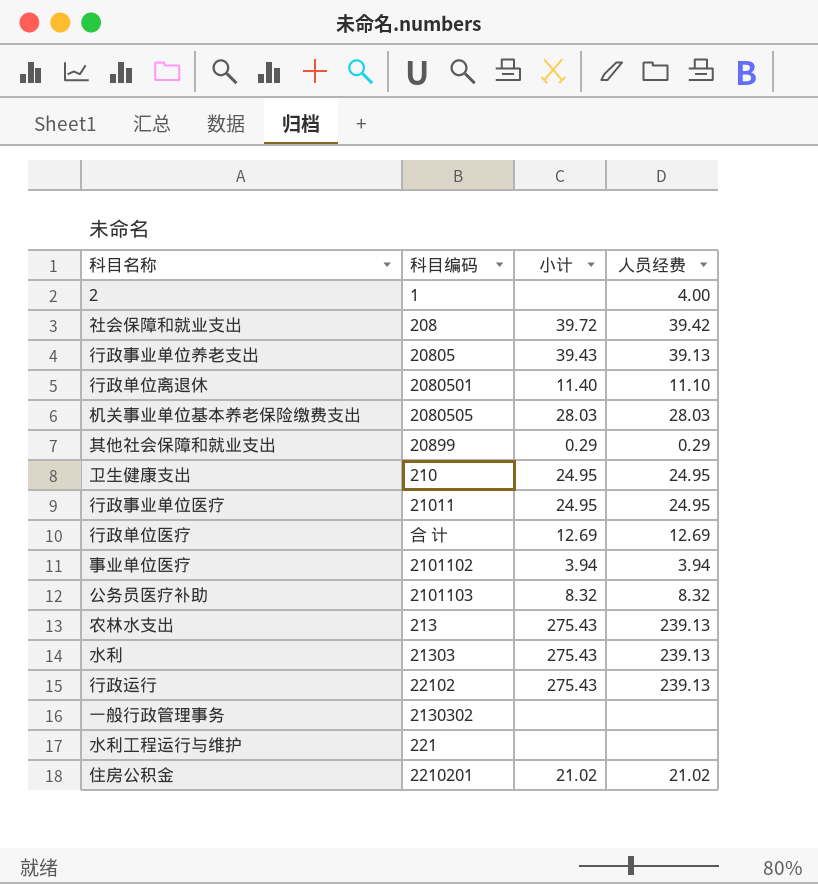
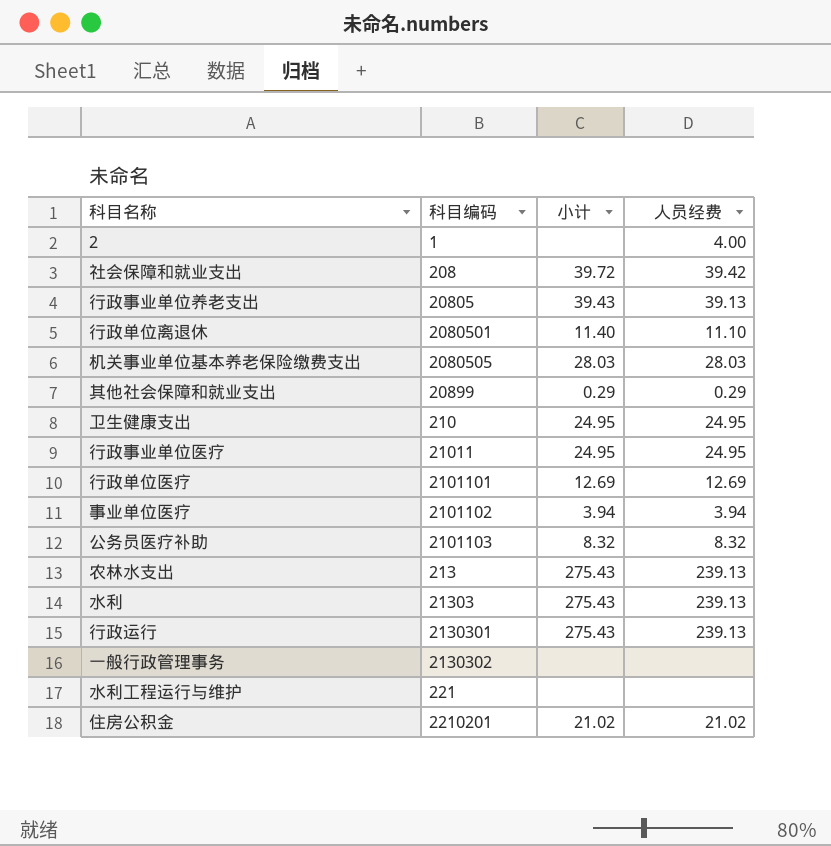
行政单位医疗 | 科目编码: 合 计 -> 2101101
行政运行 | 科目编码: 22102 -> 2130301

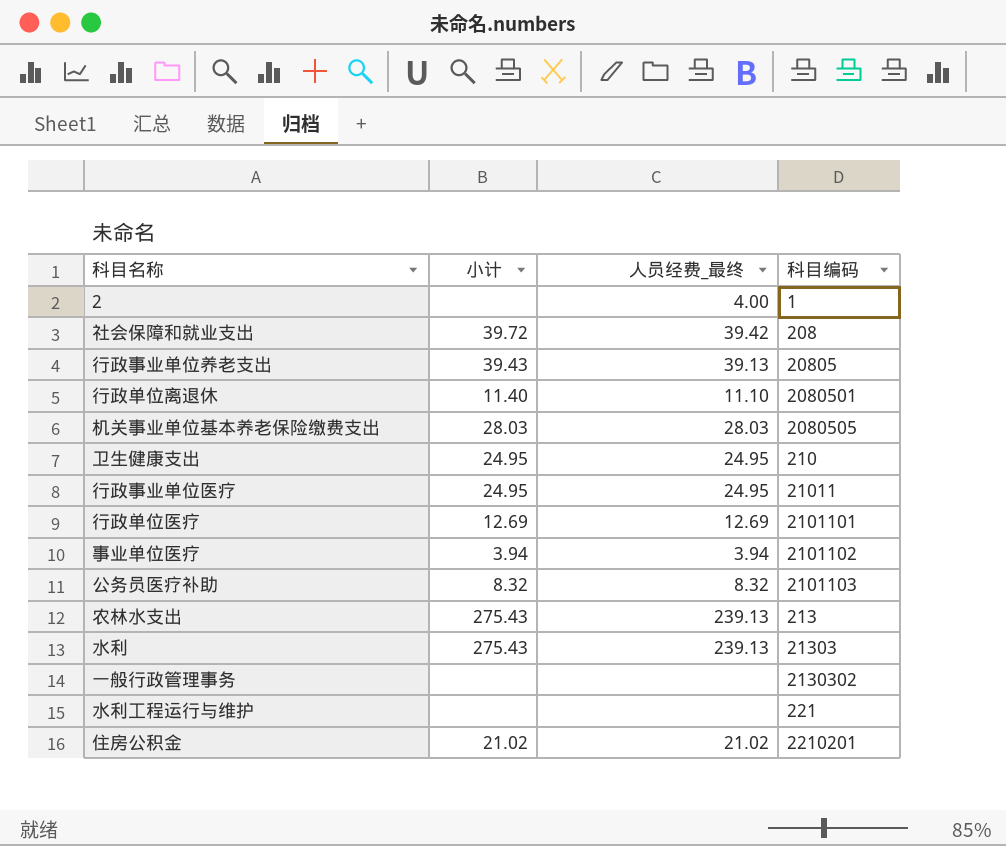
column name: 人员经费 -> 人员经费_最终
column 科目编码 | position: 2 -> 4
row 其他社会保障和就业支出: 20899 | 0.29 | 0.29 -> none
row 行政运行: 2130301 | 275.43 | 239.13 -> none

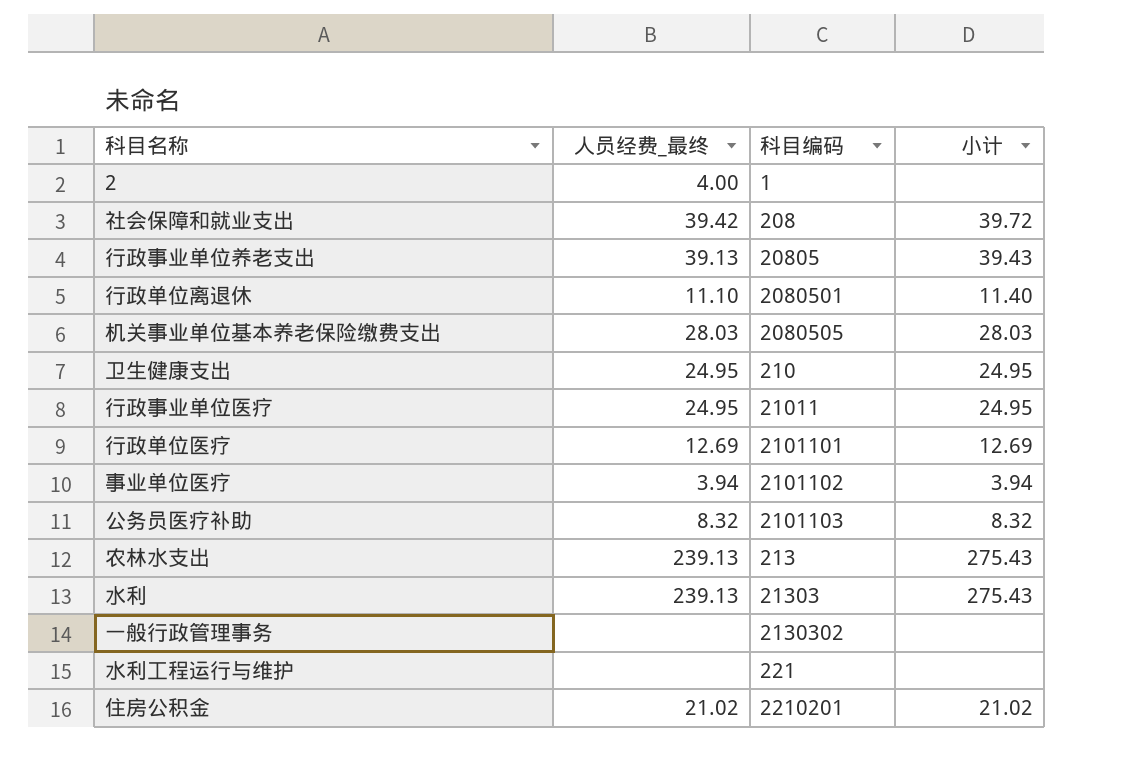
column 小计 | position: 2 -> 4

